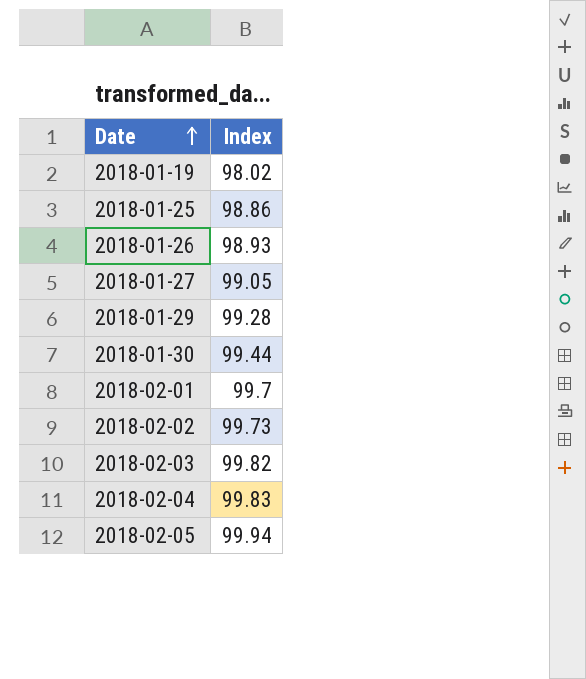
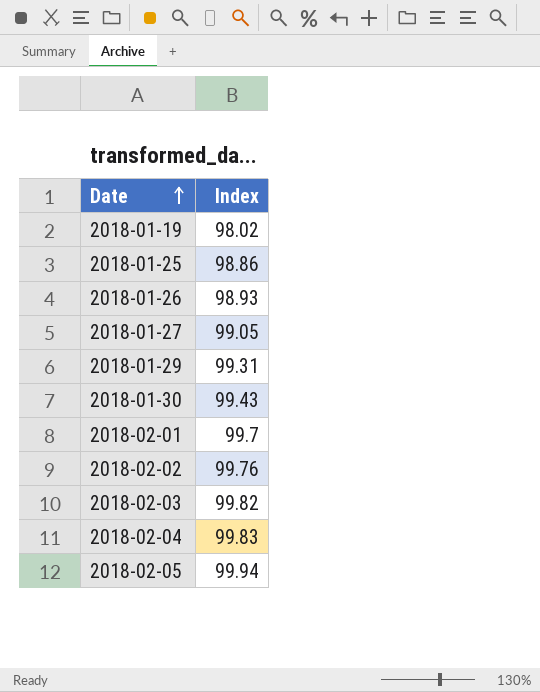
2018-01-29 | Index: 99.28 -> 99.31
2018-01-30 | Index: 99.44 -> 99.43
2018-02-02 | Index: 99.73 -> 99.76

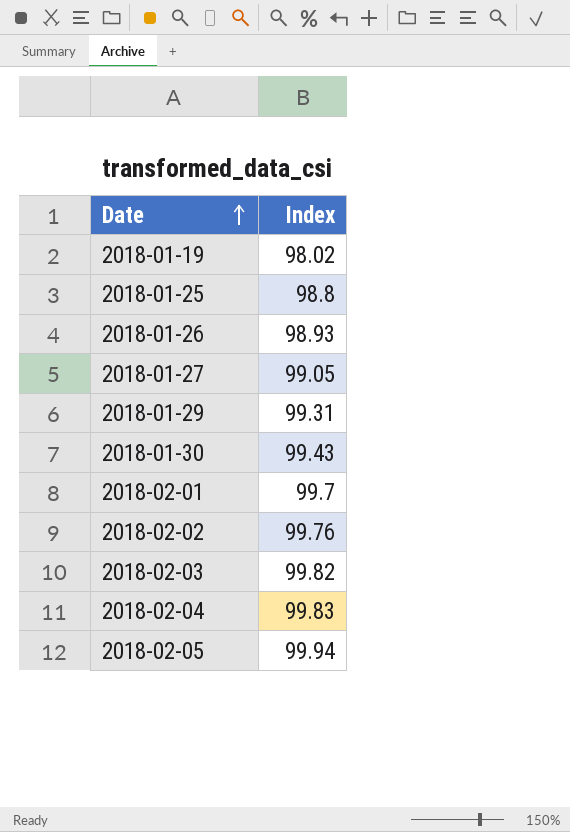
2018-01-25 | Index: 98.86 -> 98.8

